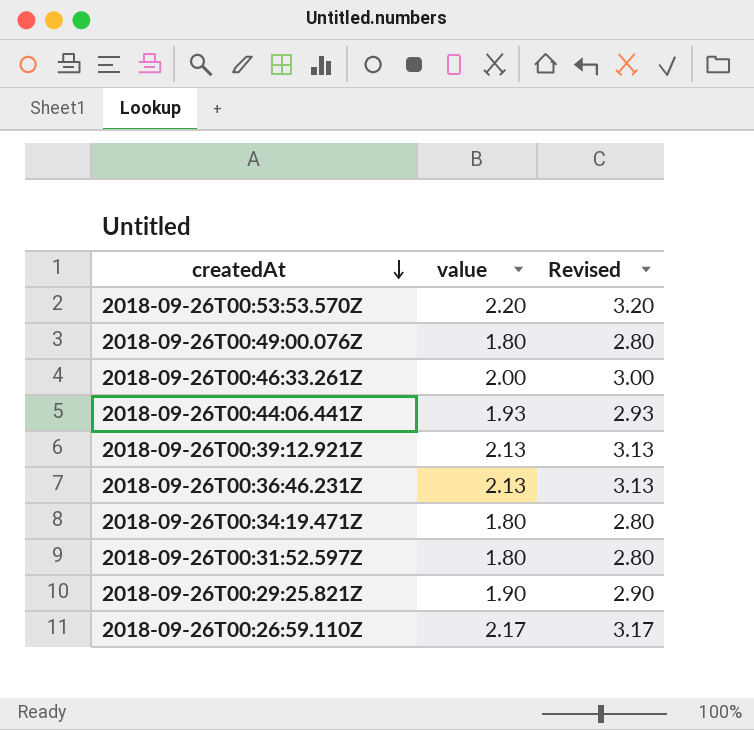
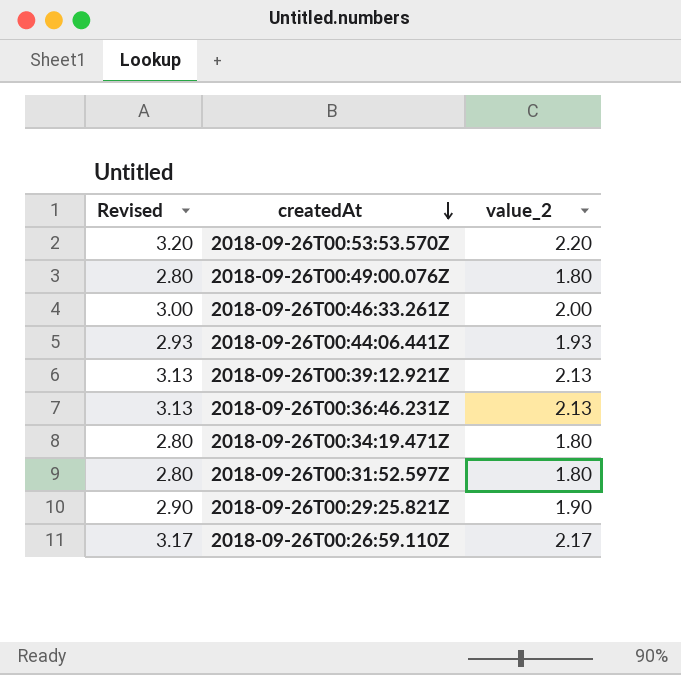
column Revised | position: 3 -> 1
column name: value -> value_2

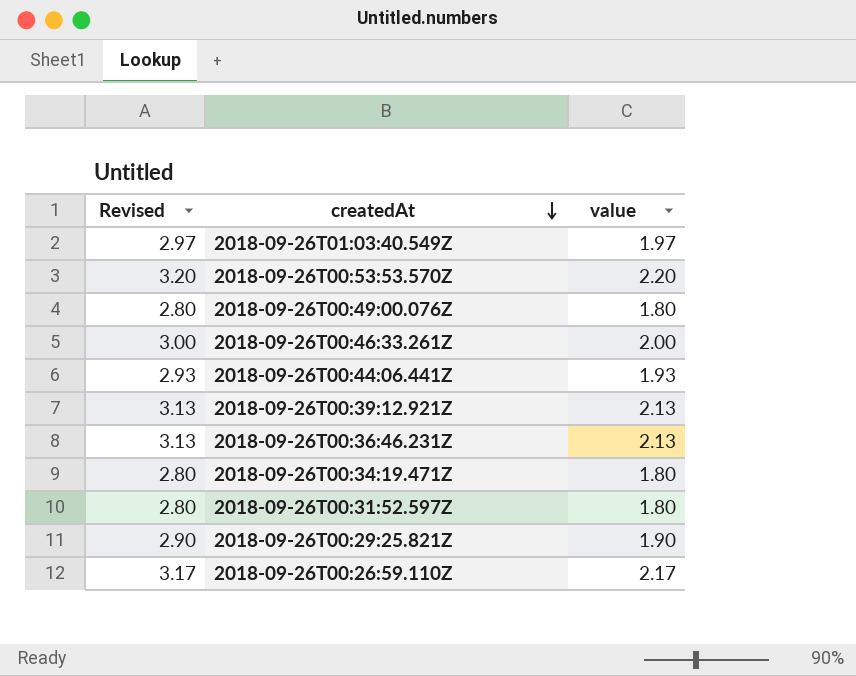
column name: value_2 -> value
row 2018-09-26T01:03:40.549Z: none -> 2.97 | 1.97

